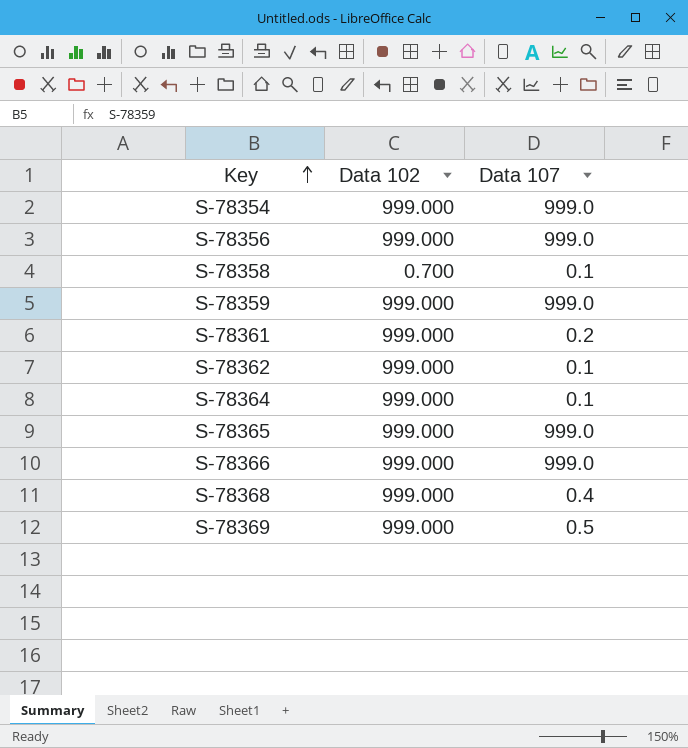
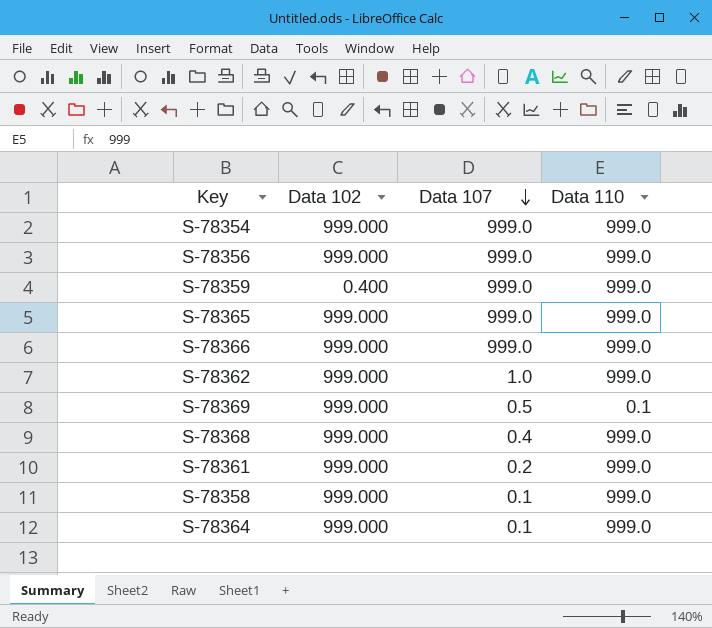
row order: Key ascending -> Data 107 descending
column Data 110 | position: none -> 4
S-78359 | Data 102: 999.000 -> 0.400
S-78362 | Data 107: 0.1 -> 1.0
S-78358 | Data 102: 0.700 -> 999.000

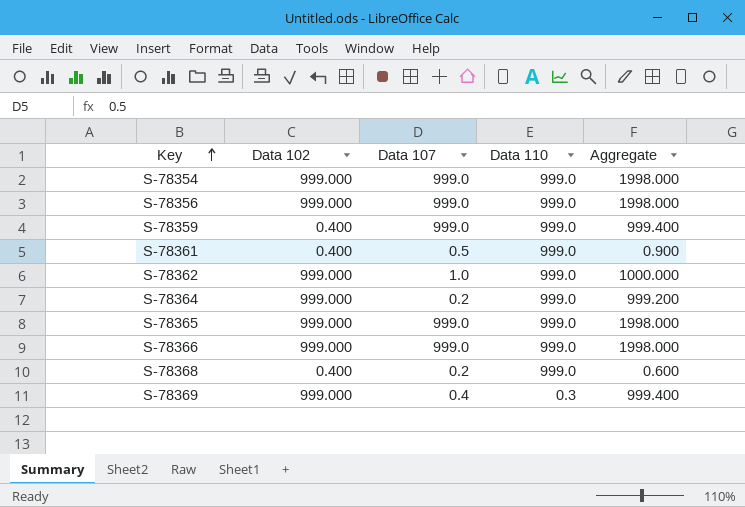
row order: Data 107 descending -> Key ascending
column Aggregate | formula: none -> [Data 102] + [Data 107]
row S-78358: 999.000 | 0.1 | 999.0 -> none
S-78361 | Data 102: 999.000 -> 0.400
S-78361 | Data 107: 0.2 -> 0.5
S-78364 | Data 107: 0.1 -> 0.2
S-78368 | Data 102: 999.000 -> 0.400
S-78368 | Data 107: 0.4 -> 0.2
S-78369 | Data 107: 0.5 -> 0.4
S-78369 | Data 110: 0.1 -> 0.3

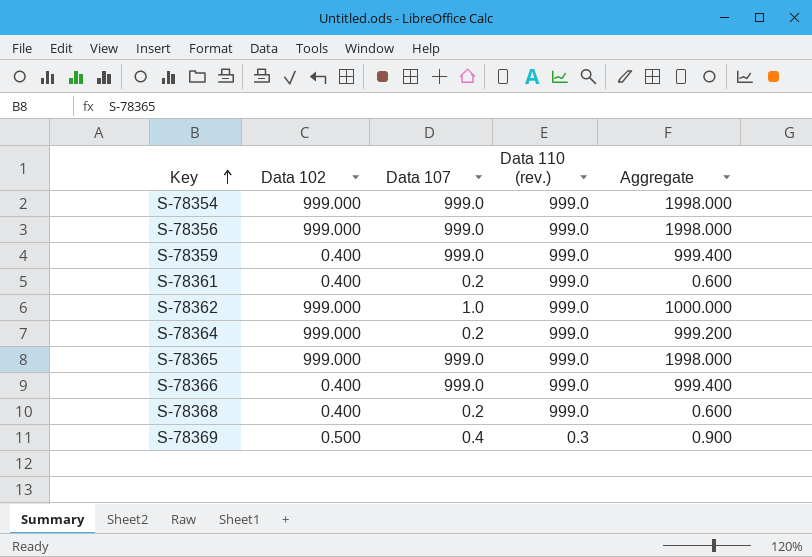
column name: Data 110 -> Data 110 (rev.)
S-78361 | Data 107: 0.5 -> 0.2
S-78361 | Aggregate: 0.900 -> 0.600
S-78366 | Data 102: 999.000 -> 0.400
S-78366 | Aggregate: 1998.000 -> 999.400
S-78369 | Data 102: 999.000 -> 0.500
S-78369 | Aggregate: 999.400 -> 0.900

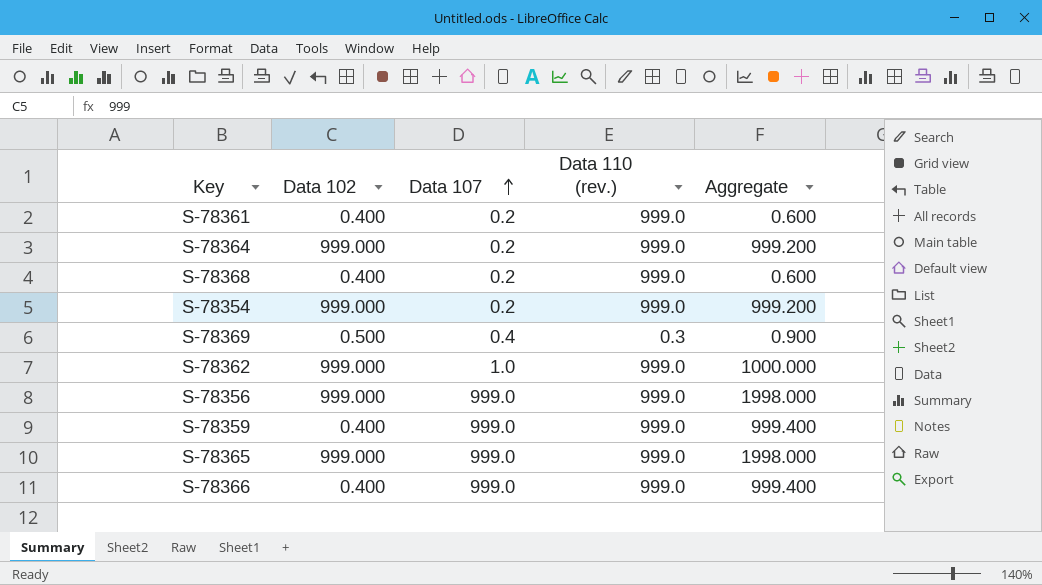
row order: Key ascending -> Data 107 ascending
S-78354 | Data 107: 999.0 -> 0.2
S-78354 | Aggregate: 1998.000 -> 999.200

